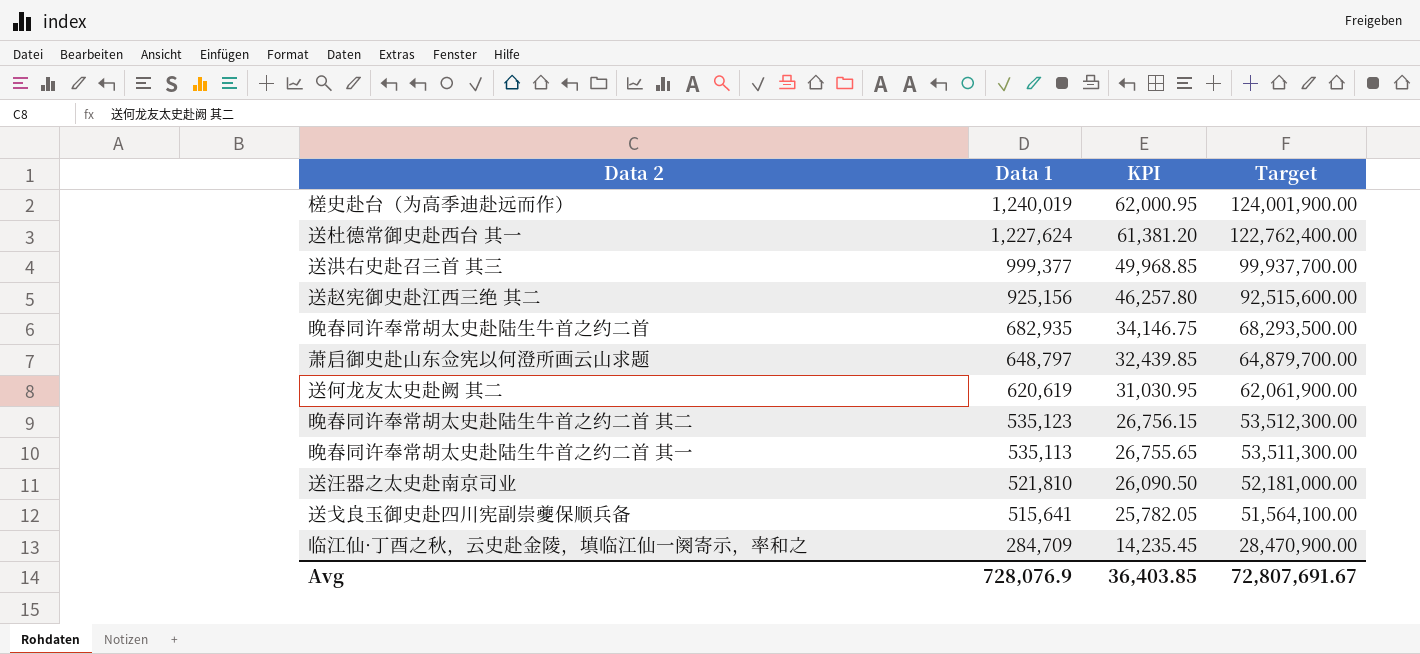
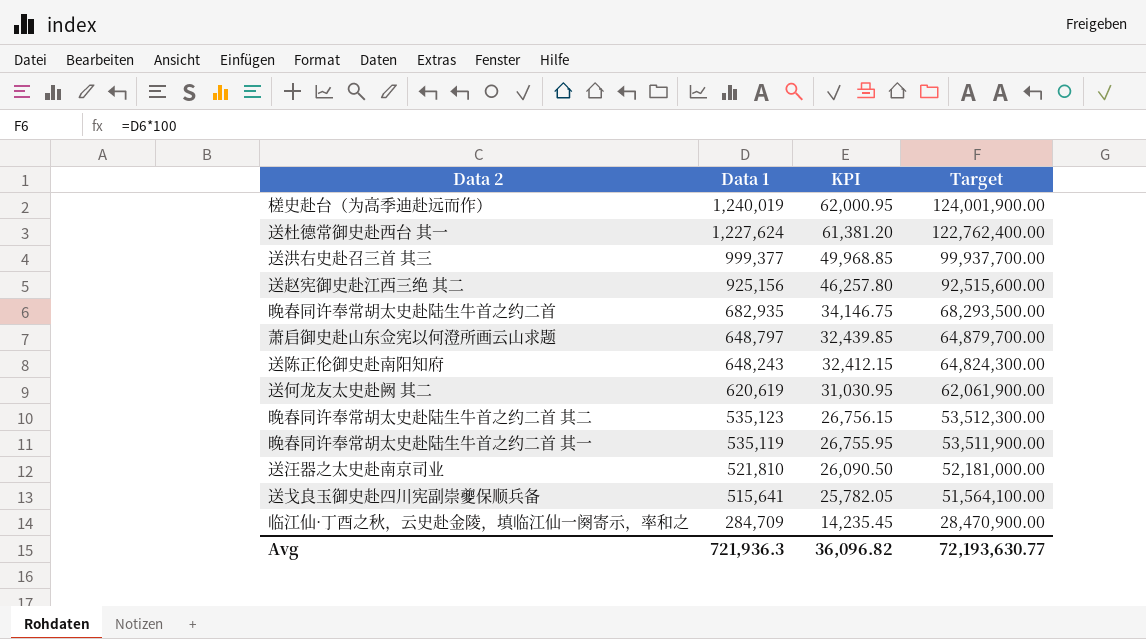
row 送陈正伦御史赴南阳知府: none -> 648,243 | 32,412.15 | 64,824,300.00
晚春同许奉常胡太史赴陆生牛首之约二首 其一 | Data 1: 535,113 -> 535,119
晚春同许奉常胡太史赴陆生牛首之约二首 其一 | KPI: 26,755.65 -> 26,755.95
晚春同许奉常胡太史赴陆生牛首之约二首 其一 | Target: 53,511,300.00 -> 53,511,900.00
Avg | Data 1: 728,076.9 -> 721,936.3
Avg | KPI: 36,403.85 -> 36,096.82
Avg | Target: 72,807,691.67 -> 72,193,630.77

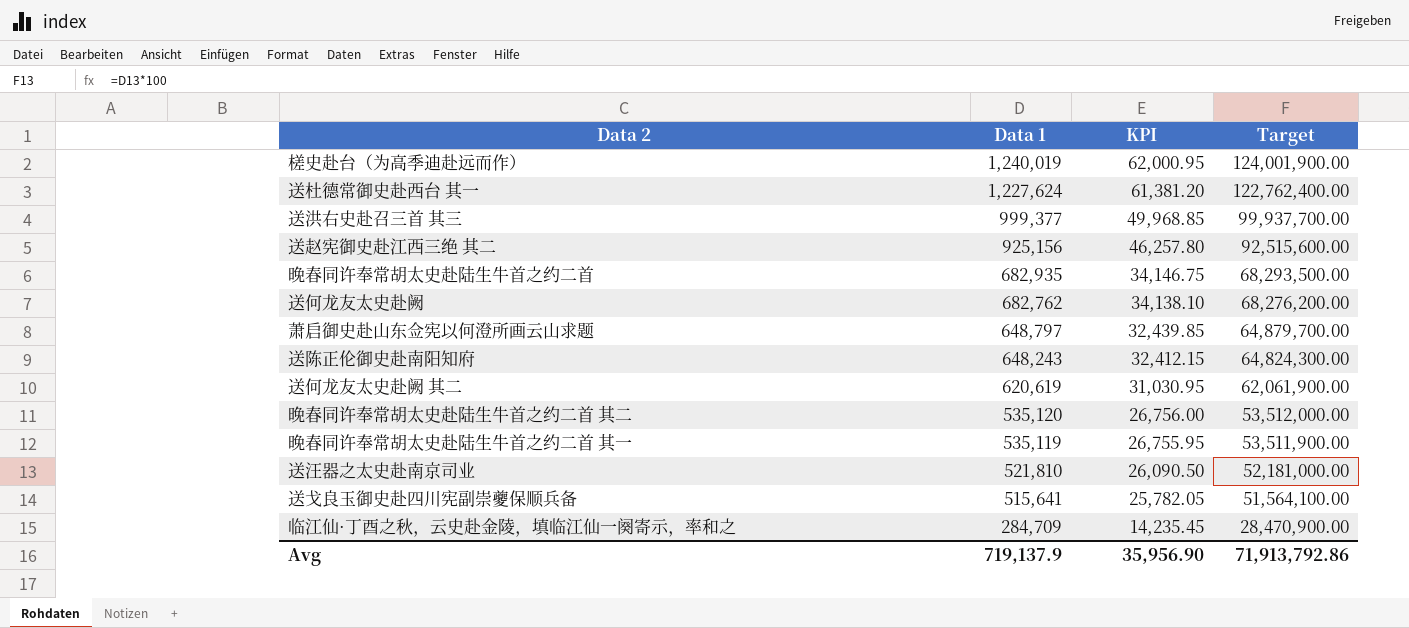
row 送何龙友太史赴阙: none -> 682,762 | 34,138.10 | 68,276,200.00
晚春同许奉常胡太史赴陆生牛首之约二首 其二 | Data 1: 535,123 -> 535,120
晚春同许奉常胡太史赴陆生牛首之约二首 其二 | KPI: 26,756.15 -> 26,756.00
晚春同许奉常胡太史赴陆生牛首之约二首 其二 | Target: 53,512,300.00 -> 53,512,000.00
Avg | Data 1: 721,936.3 -> 719,137.9
Avg | KPI: 36,096.82 -> 35,956.90
Avg | Target: 72,193,630.77 -> 71,913,792.86

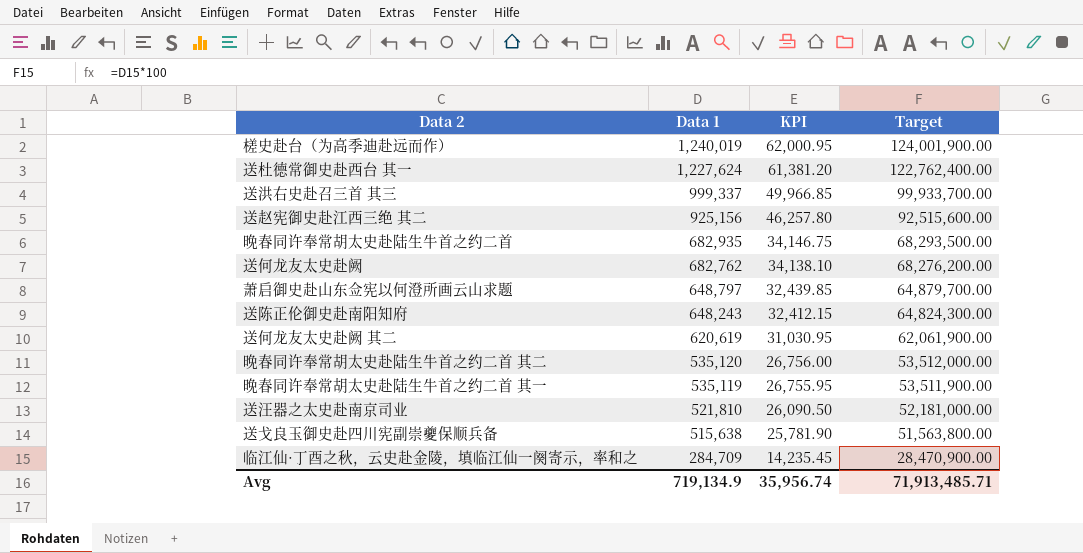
送洪右史赴召三首 其三 | Data 1: 999,377 -> 999,337
送洪右史赴召三首 其三 | KPI: 49,968.85 -> 49,966.85
送洪右史赴召三首 其三 | Target: 99,937,700.00 -> 99,933,700.00
送戈良玉御史赴四川宪副崇夔保顺兵备 | Data 1: 515,641 -> 515,638
送戈良玉御史赴四川宪副崇夔保顺兵备 | KPI: 25,782.05 -> 25,781.90
送戈良玉御史赴四川宪副崇夔保顺兵备 | Target: 51,564,100.00 -> 51,563,800.00
Avg | Data 1: 719,137.9 -> 719,134.9
Avg | KPI: 35,956.90 -> 35,956.74
Avg | Target: 71,913,792.86 -> 71,913,485.71

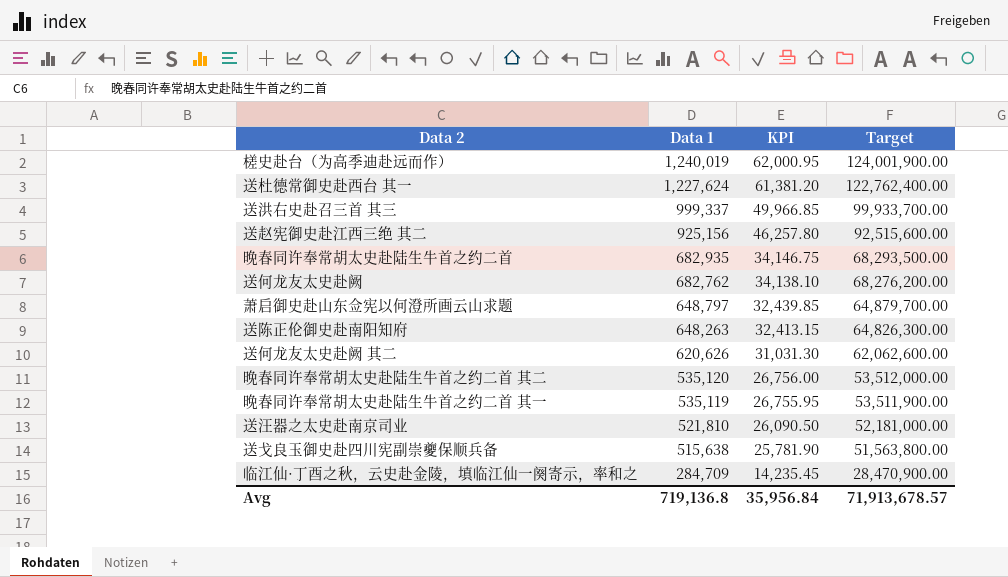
送陈正伦御史赴南阳知府 | Data 1: 648,243 -> 648,263
送陈正伦御史赴南阳知府 | KPI: 32,412.15 -> 32,413.15
送陈正伦御史赴南阳知府 | Target: 64,824,300.00 -> 64,826,300.00
送何龙友太史赴阙 其二 | Data 1: 620,619 -> 620,626
送何龙友太史赴阙 其二 | KPI: 31,030.95 -> 31,031.30
送何龙友太史赴阙 其二 | Target: 62,061,900.00 -> 62,062,600.00
Avg | Data 1: 719,134.9 -> 719,136.8
Avg | KPI: 35,956.74 -> 35,956.84
Avg | Target: 71,913,485.71 -> 71,913,678.57

